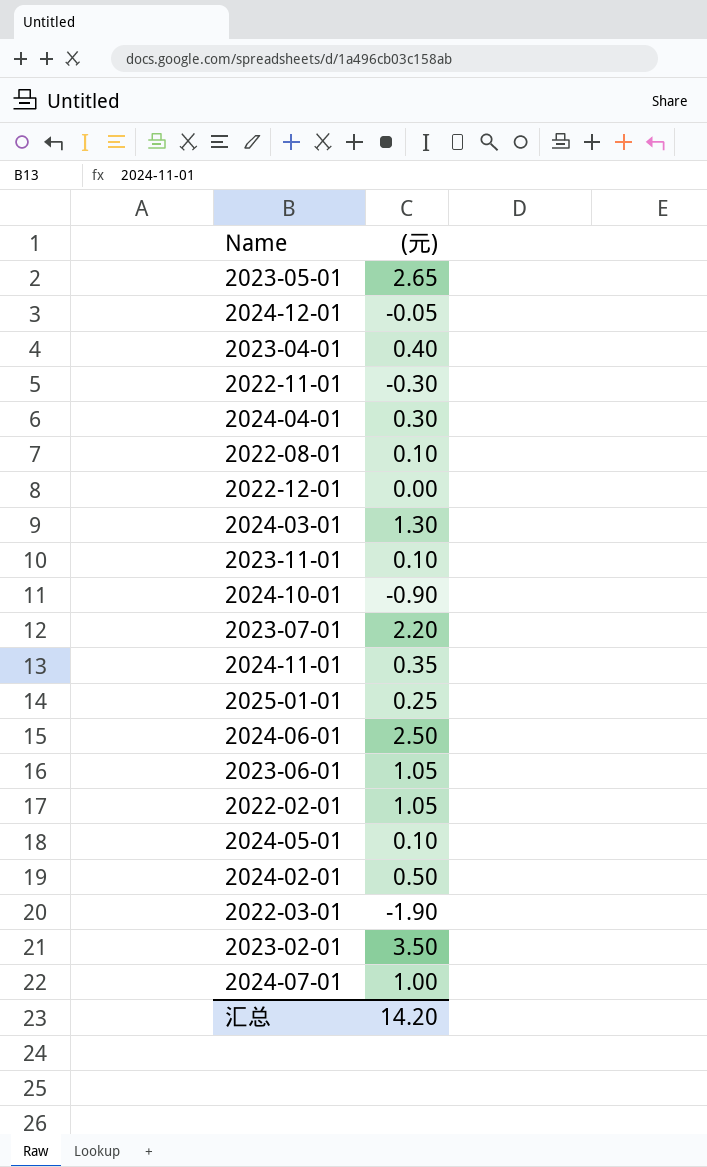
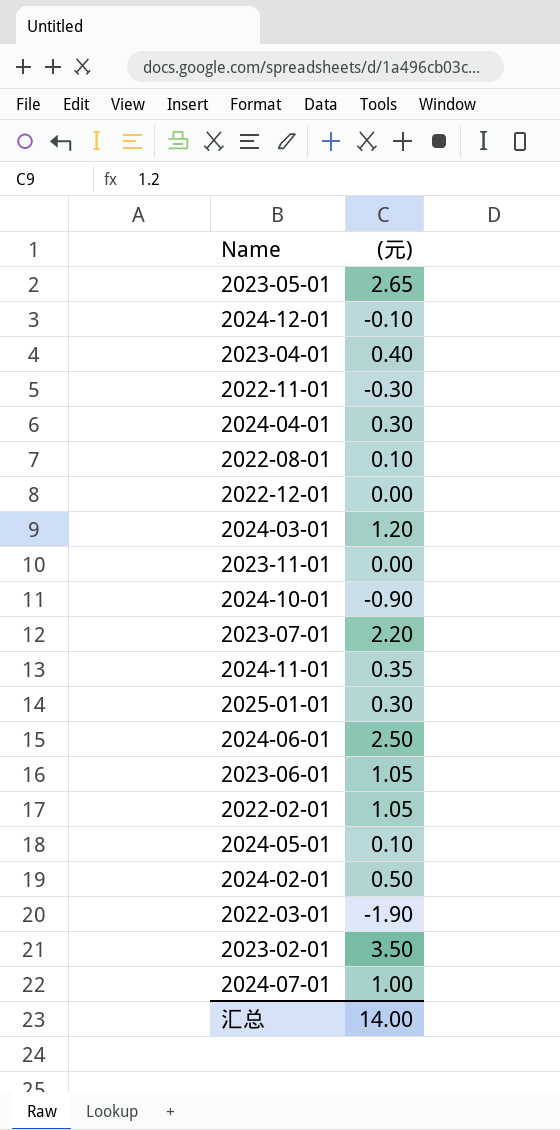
2024-12-01 | (元): -0.05 -> -0.10
2024-03-01 | (元): 1.30 -> 1.20
2023-11-01 | (元): 0.10 -> 0.00
2025-01-01 | (元): 0.25 -> 0.30
汇总 | (元): 14.20 -> 14.00

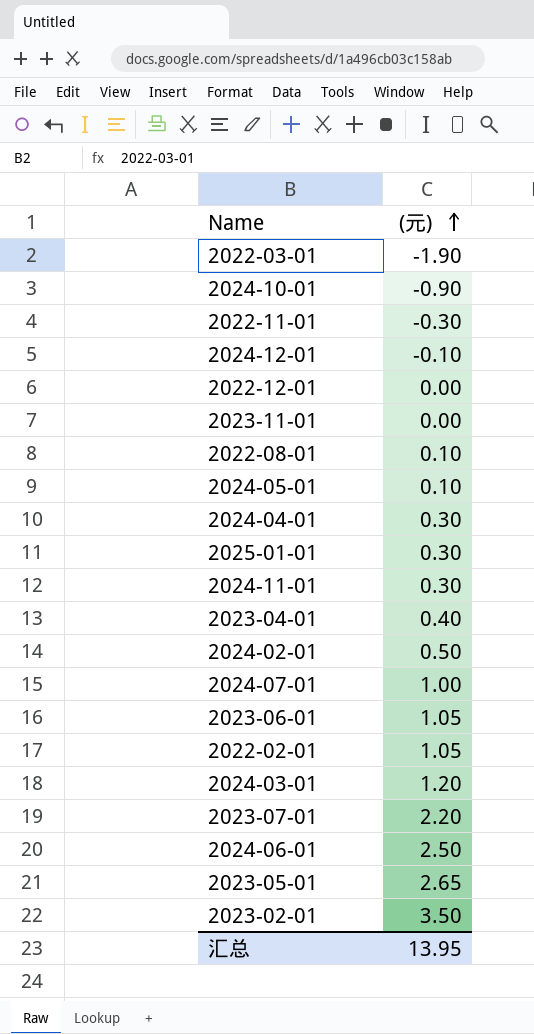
row order: none -> (元) ascending
2024-11-01 | (元): 0.35 -> 0.30
汇总 | (元): 14.00 -> 13.95

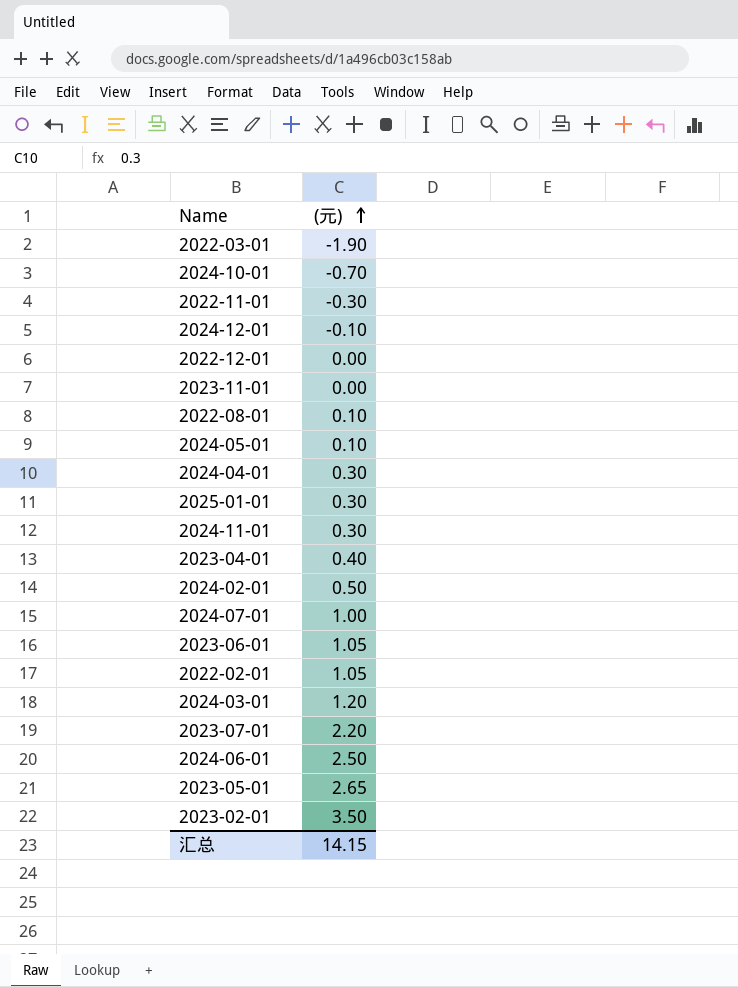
2024-10-01 | (元): -0.90 -> -0.70
汇总 | (元): 13.95 -> 14.15

